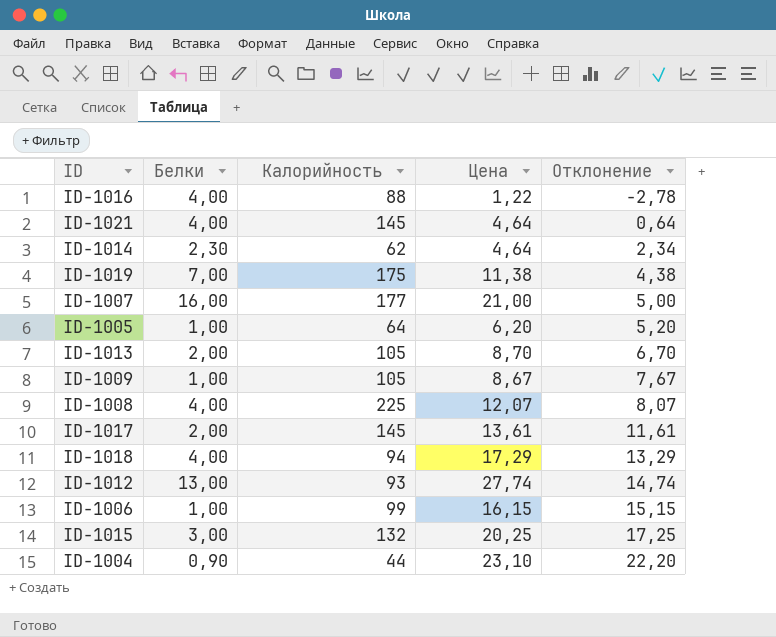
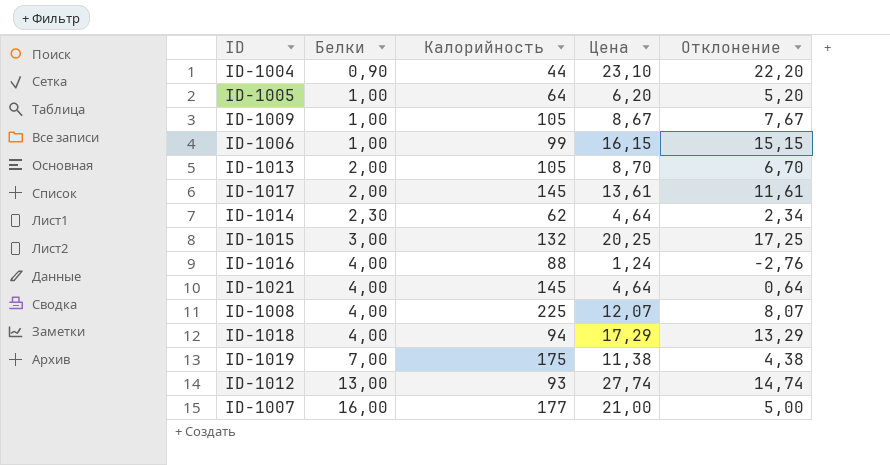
row order: Отклонение ascending -> Белки ascending
ID-1016 | Цена: 1,22 -> 1,24
ID-1016 | Отклонение: -2,78 -> -2,76

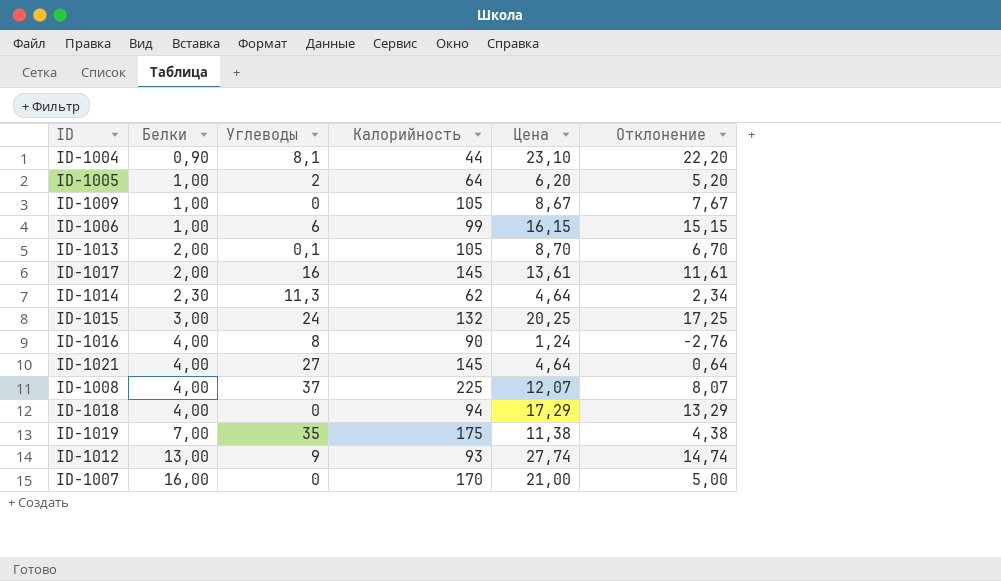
column Углеводы | position: none -> 3
ID-1016 | Калорийность: 88 -> 90
ID-1007 | Калорийность: 177 -> 170

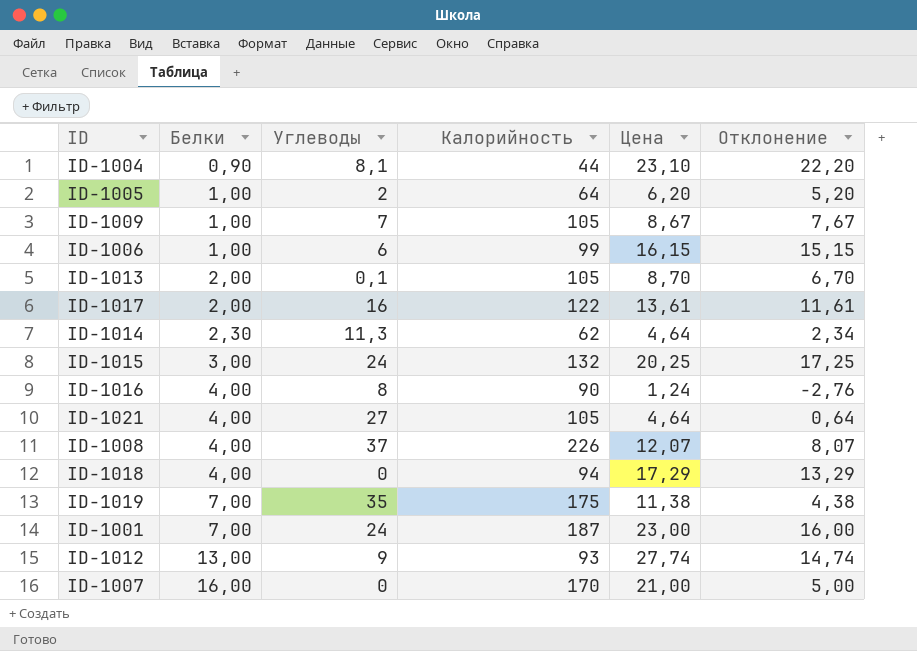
ID-1009 | Углеводы: 0 -> 7
ID-1017 | Калорийность: 145 -> 122
ID-1021 | Калорийность: 145 -> 105
ID-1008 | Калорийность: 225 -> 226
row ID-1001: none -> 7,00 | 24 | 187 | 23,00 | 16,00

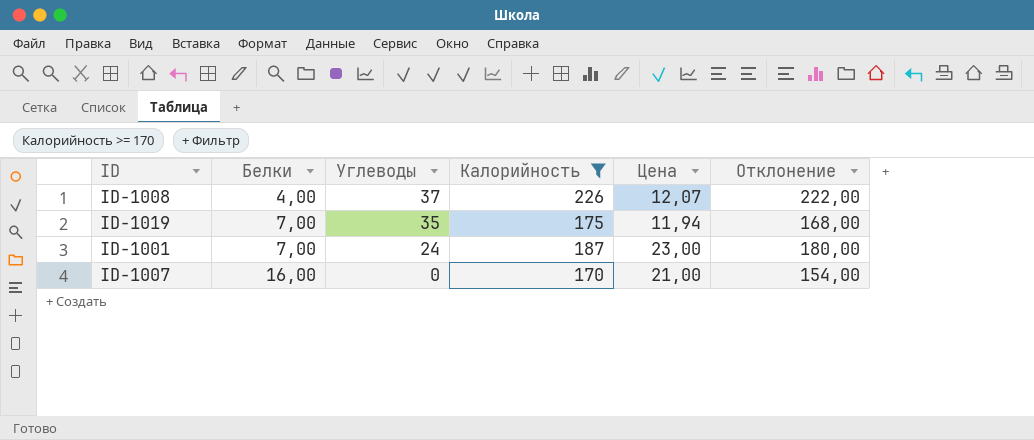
filter: none -> Калорийность >= 170
column Отклонение | formula: [Цена] - [Белки] -> [Калорийность] - [Белки]
ID-1019 | Цена: 11,38 -> 11,94

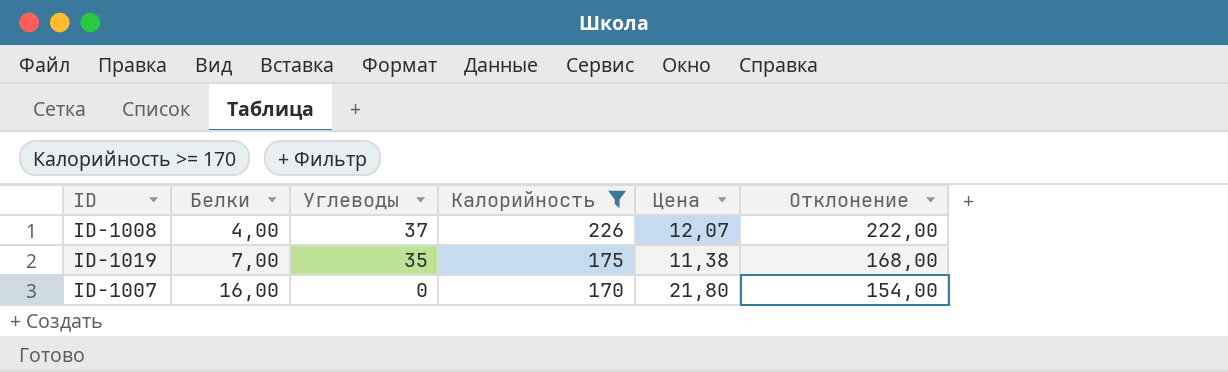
row ID-1001: 7,00 | 24 | 187 | 23,00 | 180,00 -> none
ID-1019 | Цена: 11,94 -> 11,38
ID-1007 | Цена: 21,00 -> 21,80

